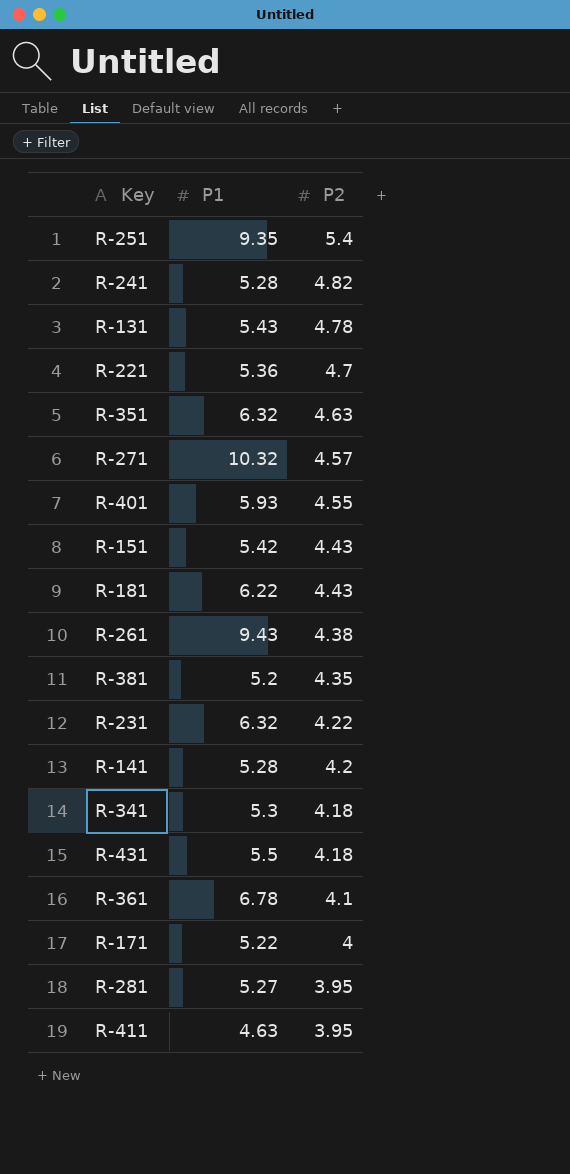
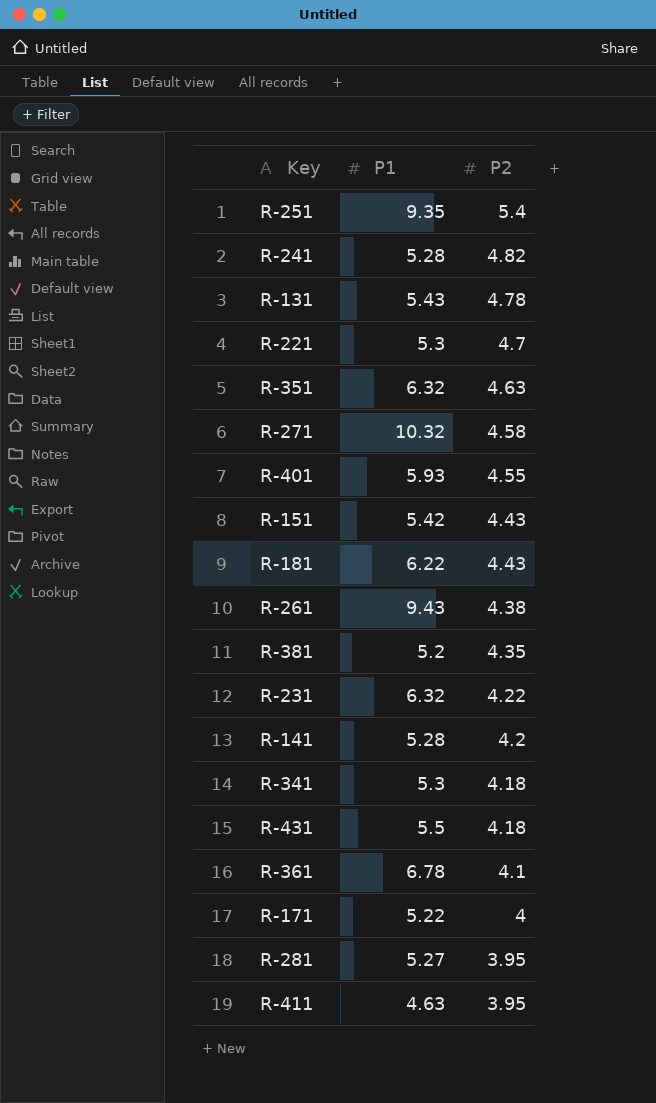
R-221 | P1: 5.36 -> 5.3
R-271 | P2: 4.57 -> 4.58

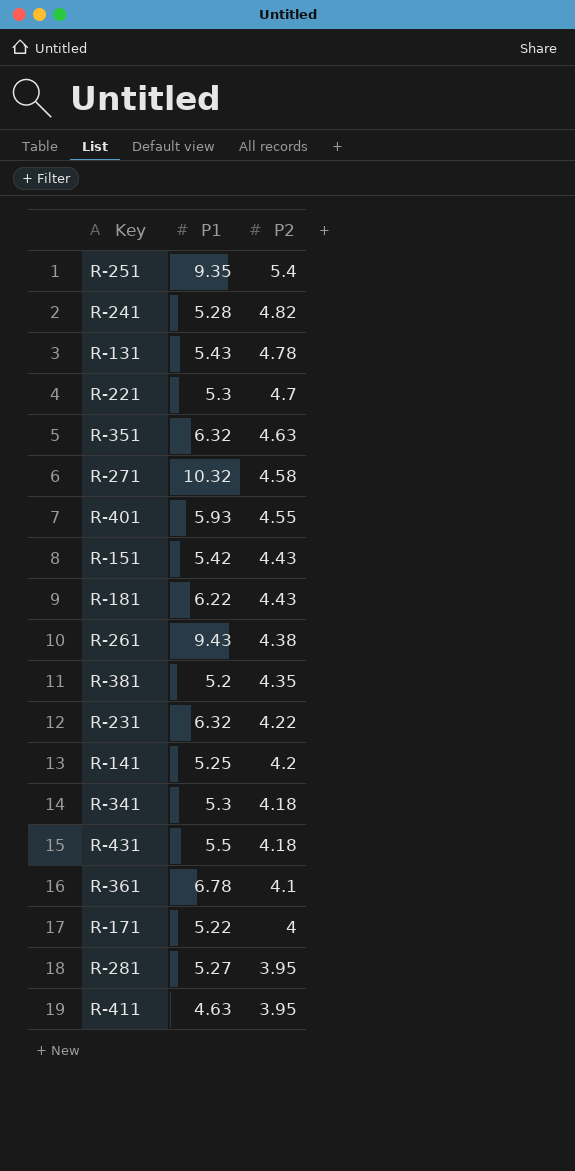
R-141 | P1: 5.28 -> 5.25

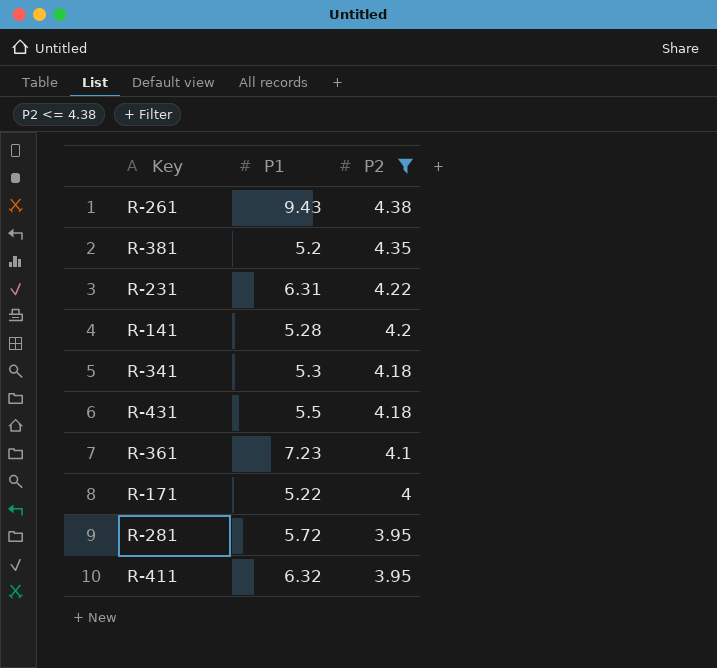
filter: none -> P2 <= 4.38
R-231 | P1: 6.32 -> 6.31
R-141 | P1: 5.25 -> 5.28
R-361 | P1: 6.78 -> 7.23
R-281 | P1: 5.27 -> 5.72
R-411 | P1: 4.63 -> 6.32

